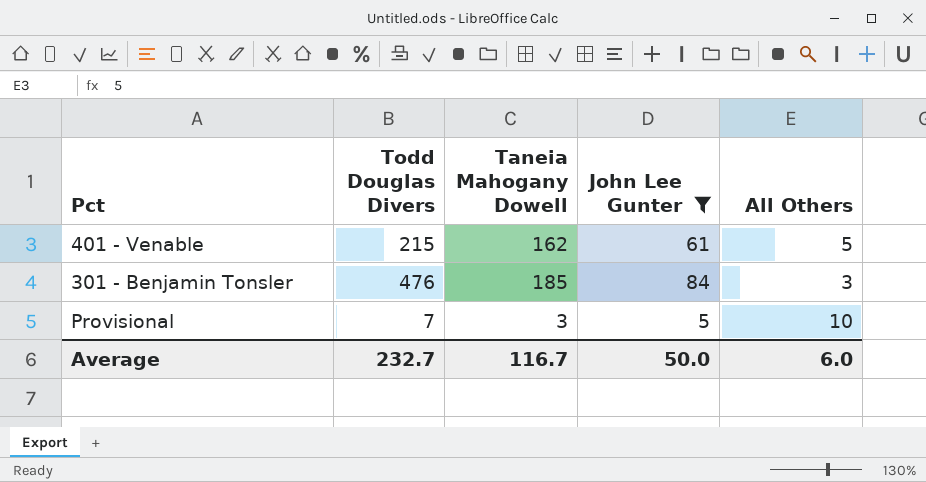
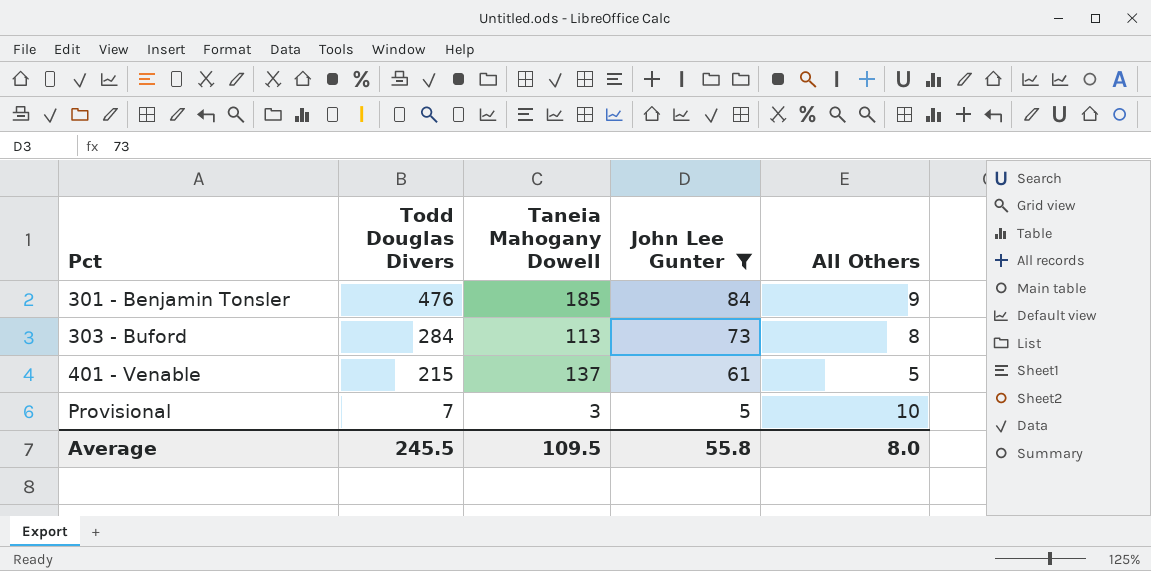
row order: none -> Pct ascending
301 - Benjamin Tonsler | All Others: 3 -> 9
row 303 - Buford: none -> 284 | 113 | 73 | 8
401 - Venable | Taneia Mahogany Dowell: 162 -> 137
Average | Todd Douglas Divers: 232.7 -> 245.5
Average | Taneia Mahogany Dowell: 116.7 -> 109.5
Average | John Lee Gunter: 50.0 -> 55.8
Average | All Others: 6.0 -> 8.0

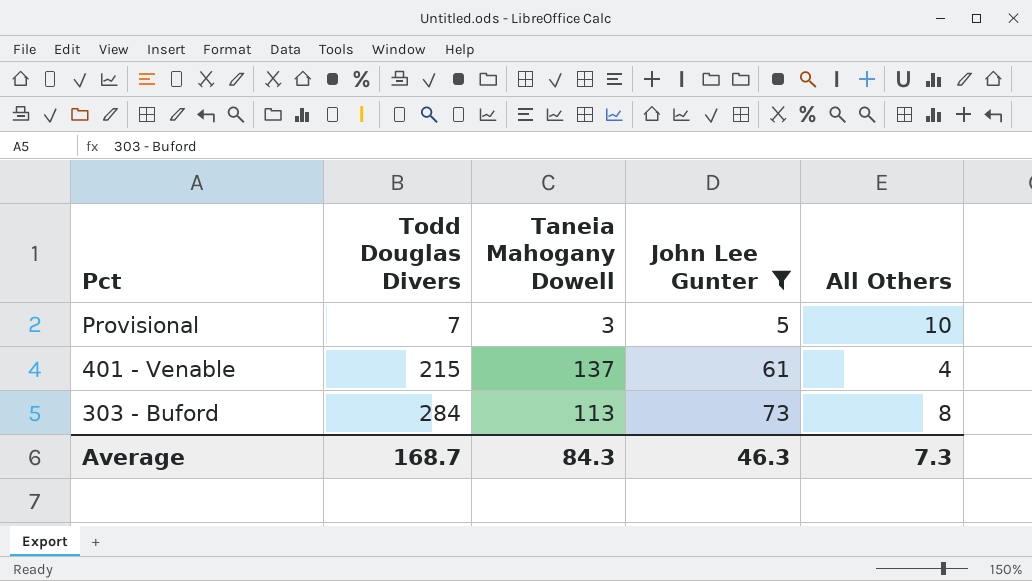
row order: Pct ascending -> Pct descending
row 301 - Benjamin Tonsler: 476 | 185 | 84 | 9 -> none
401 - Venable | All Others: 5 -> 4
Average | Todd Douglas Divers: 245.5 -> 168.7
Average | Taneia Mahogany Dowell: 109.5 -> 84.3
Average | John Lee Gunter: 55.8 -> 46.3
Average | All Others: 8.0 -> 7.3

